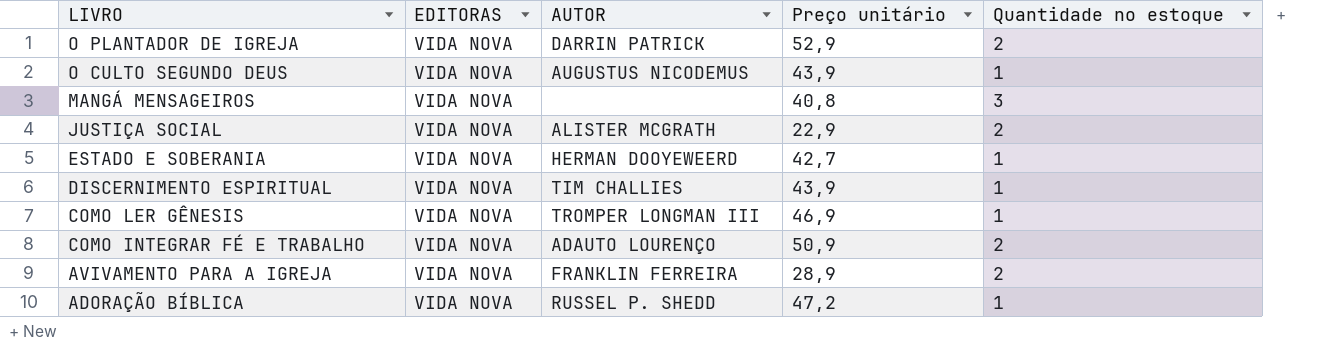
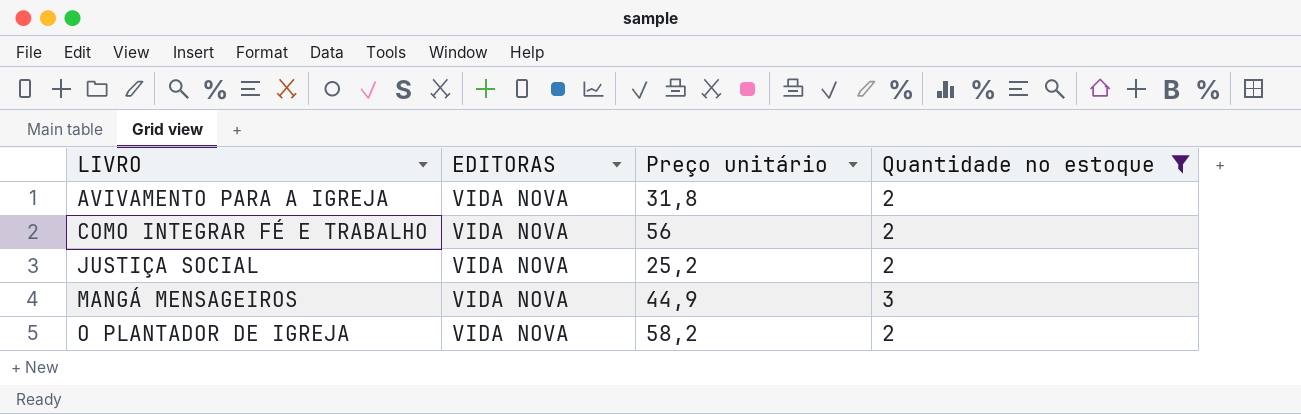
filter: none -> Quantidade no estoque != 1
row order: LIVRO descending -> LIVRO ascending
column AUTOR | position: 3 -> none
AVIVAMENTO PARA A IGREJA | Preço unitário: 28,9 -> 31,8
COMO INTEGRAR FÉ E TRABALHO | Preço unitário: 50,9 -> 56
JUSTIÇA SOCIAL | Preço unitário: 22,9 -> 25,2
MANGÁ MENSAGEIROS | Preço unitário: 40,8 -> 44,9
O PLANTADOR DE IGREJA | Preço unitário: 52,9 -> 58,2

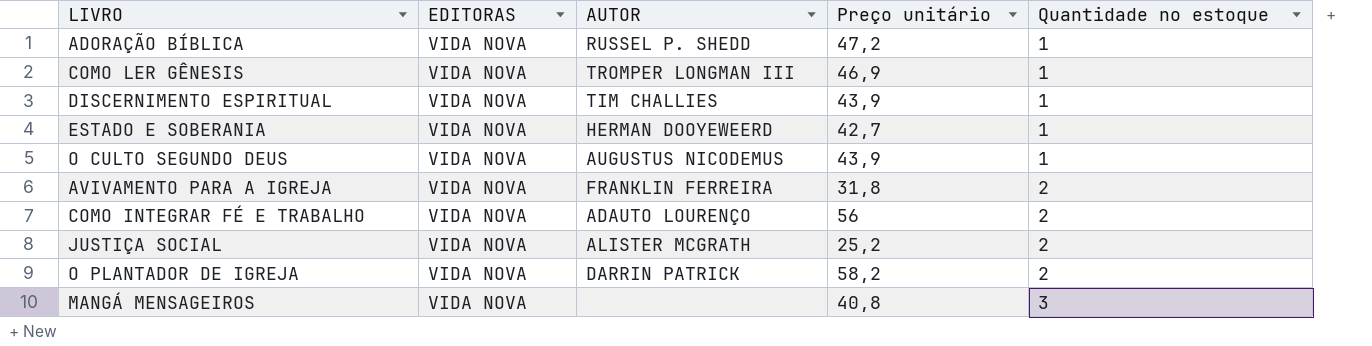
filter: Quantidade no estoque != 1 -> none
row order: LIVRO ascending -> Quantidade no estoque ascending
column AUTOR | position: none -> 3
MANGÁ MENSAGEIROS | Preço unitário: 44,9 -> 40,8

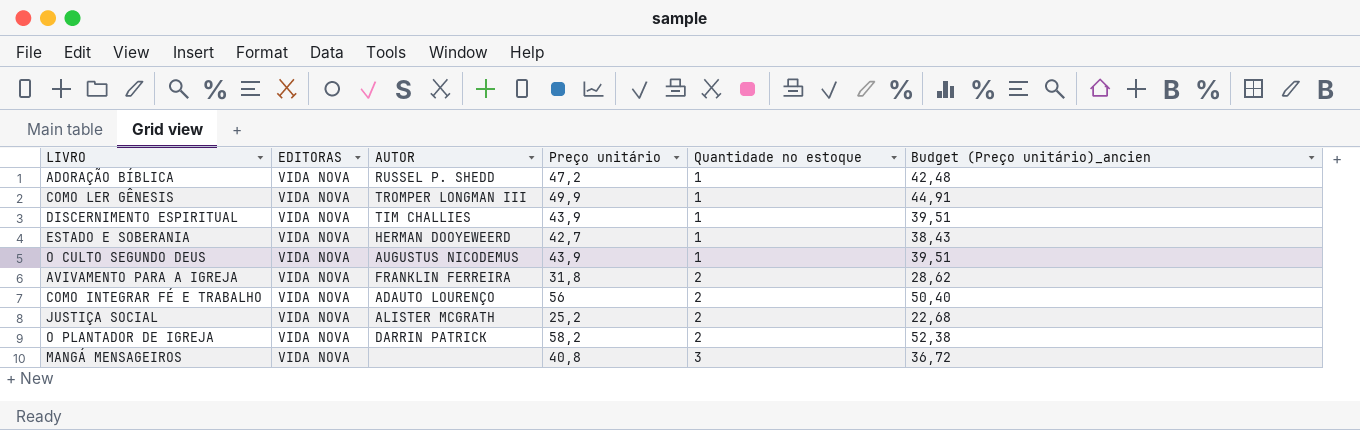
column Budget (Preço unitário)_ancien | formula: none -> [Preço unitário] * 0,9
COMO LER GÊNESIS | Preço unitário: 46,9 -> 49,9

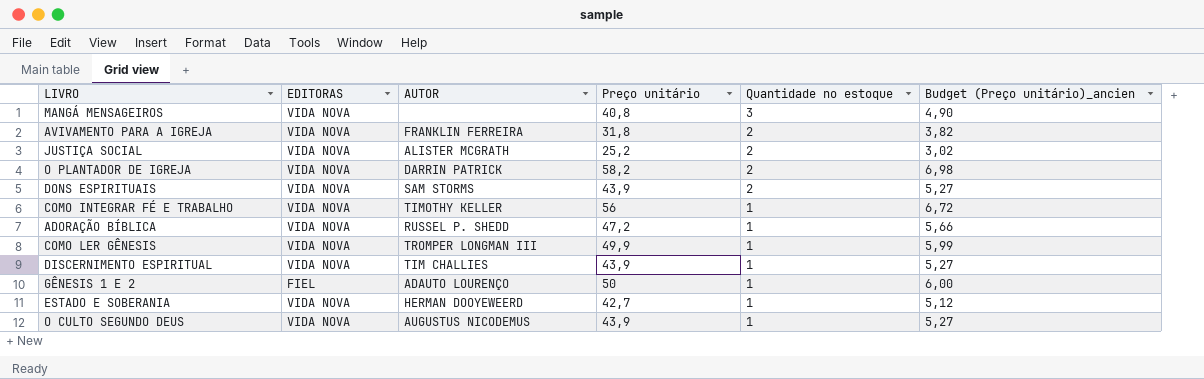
row order: Quantidade no estoque ascending -> Quantidade no estoque descending
column Budget (Preço unitário)_ancien | formula: [Preço unitário] * 0,9 -> [Preço unitário] * 0,12
row DONS ESPIRITUAIS: none -> VIDA NOVA | SAM STORMS | 43,9 | 2 | 5,27
COMO INTEGRAR FÉ E TRABALHO | AUTOR: ADAUTO LOURENÇO -> TIMOTHY KELLER
COMO INTEGRAR FÉ E TRABALHO | Quantidade no estoque: 2 -> 1
row GÊNESIS 1 E 2: none -> FIEL | ADAUTO LOURENÇO | 50 | 1 | 6,00

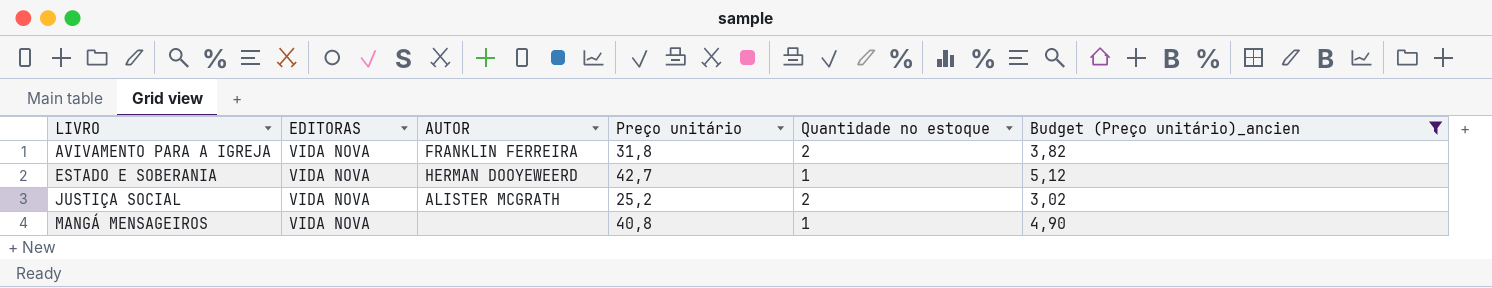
filter: none -> Budget (Preço unitário)_ancien <= 5,12
row order: Quantidade no estoque descending -> LIVRO ascending
MANGÁ MENSAGEIROS | Quantidade no estoque: 3 -> 1

